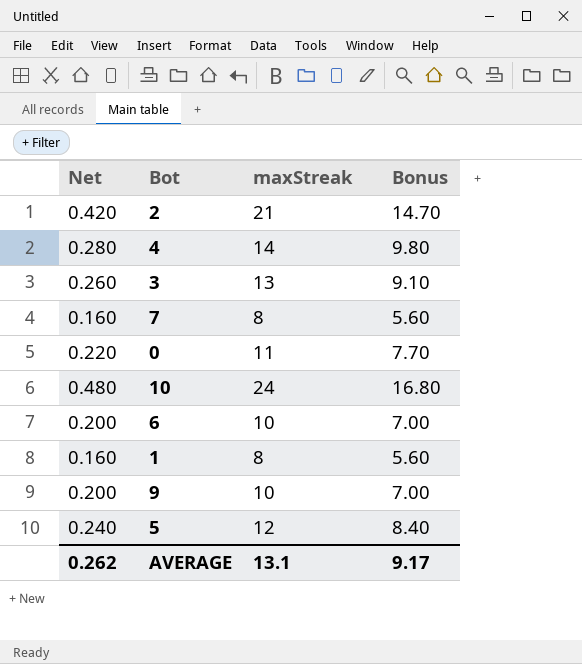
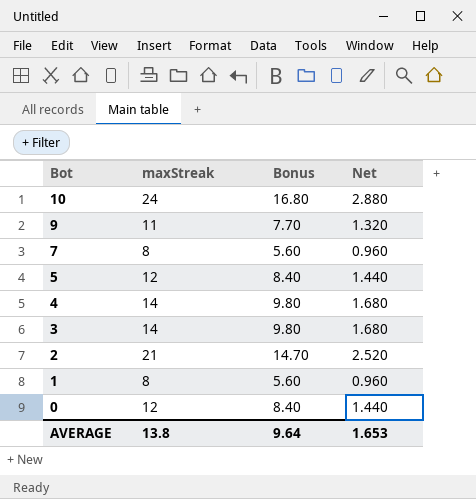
row order: none -> Bot descending
column Net | formula: [maxStreak] * 0.02 -> [maxStreak] * 0.12
column Net | position: 1 -> 4
row 6: 0.200 | 10 | 7.00 -> none
9 | maxStreak: 10 -> 11
9 | Bonus: 7.00 -> 7.70
3 | maxStreak: 13 -> 14
3 | Bonus: 9.10 -> 9.80
0 | maxStreak: 11 -> 12
0 | Bonus: 7.70 -> 8.40
AVERAGE | maxStreak: 13.1 -> 13.8
AVERAGE | Bonus: 9.17 -> 9.64
AVERAGE | Net: 0.262 -> 1.653

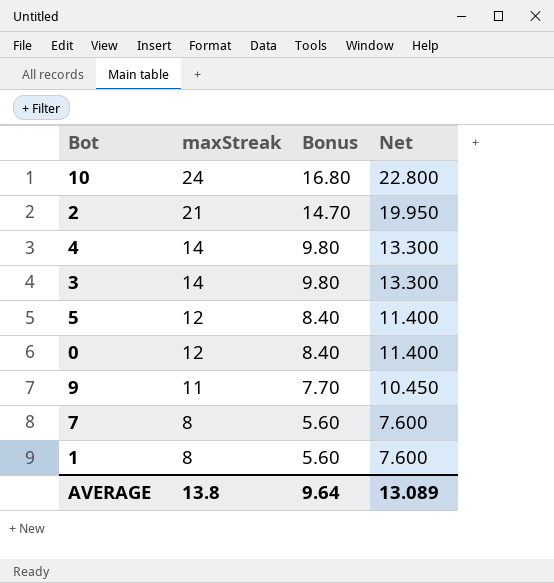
row order: Bot descending -> maxStreak descending
column Net | formula: [maxStreak] * 0.12 -> [maxStreak] * 0.95
AVERAGE | Net: 1.653 -> 13.089

